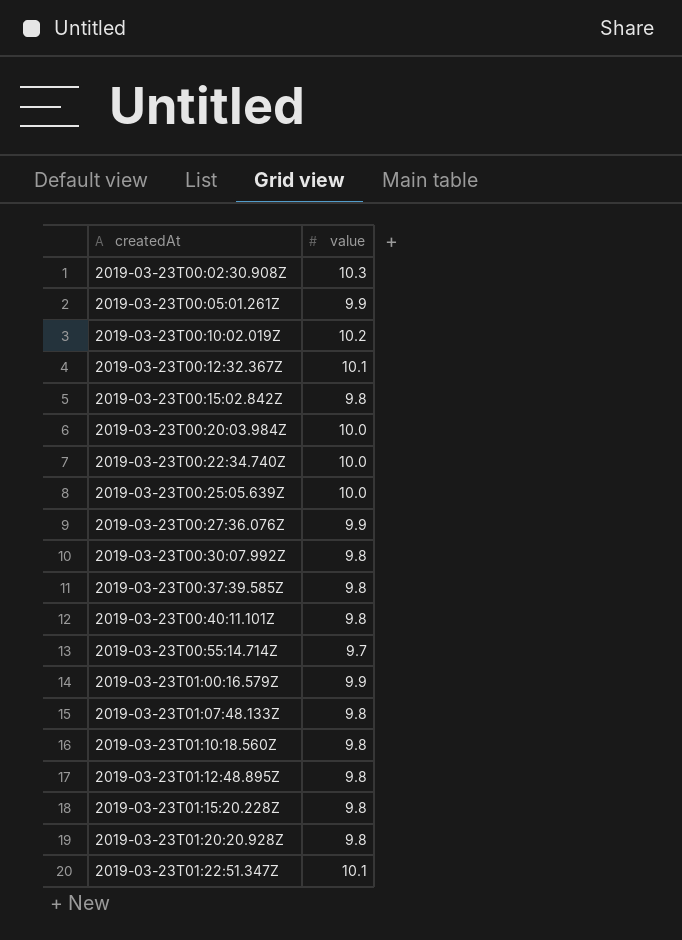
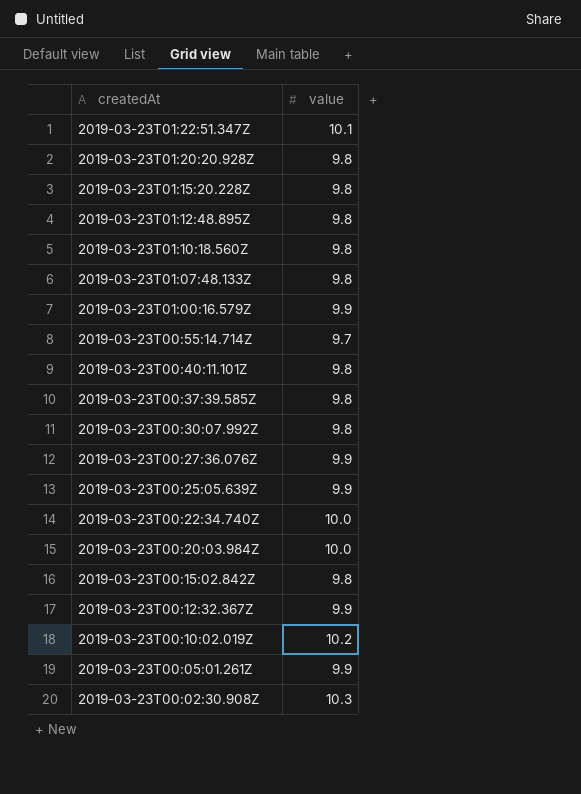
row order: createdAt ascending -> createdAt descending
2019-03-23T00:25:05.639Z | value: 10.0 -> 9.9
2019-03-23T00:12:32.367Z | value: 10.1 -> 9.9

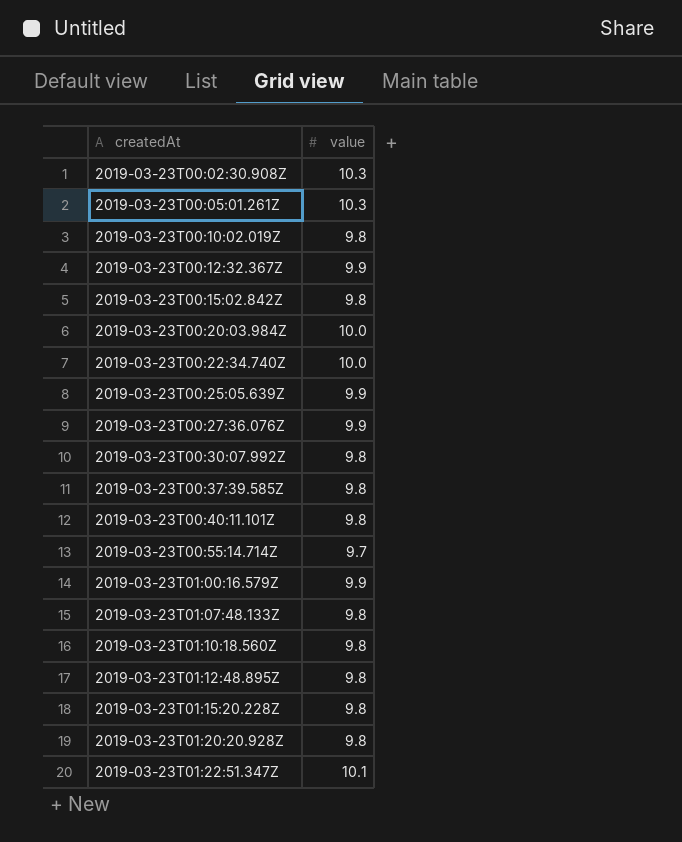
row order: createdAt descending -> createdAt ascending
2019-03-23T00:05:01.261Z | value: 9.9 -> 10.3
2019-03-23T00:10:02.019Z | value: 10.2 -> 9.8

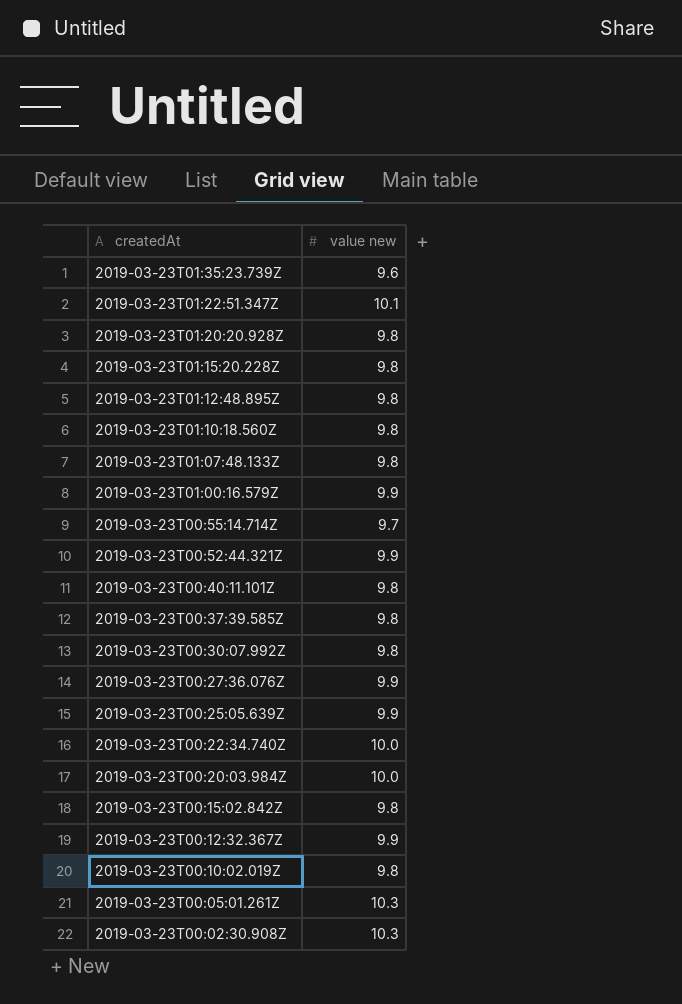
row order: createdAt ascending -> createdAt descending
column name: value -> value new
row 2019-03-23T01:35:23.739Z: none -> 9.6
row 2019-03-23T00:52:44.321Z: none -> 9.9

